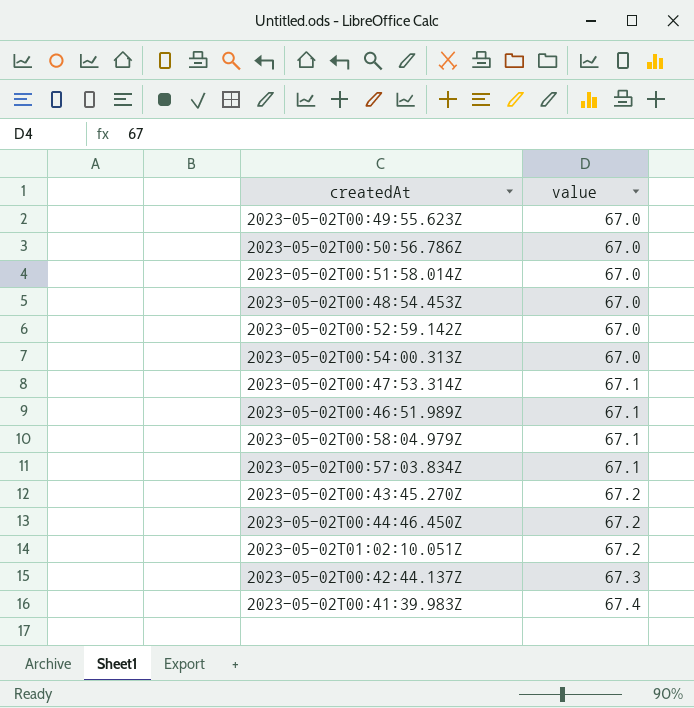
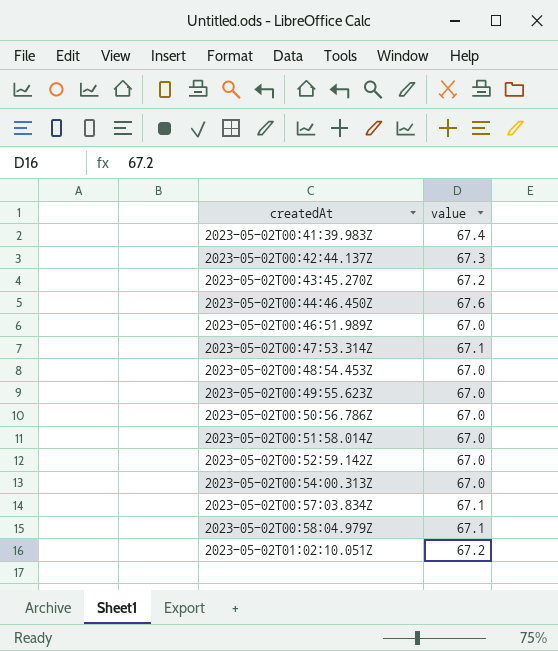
row order: value ascending -> createdAt ascending
2023-05-02T00:44:46.450Z | value: 67.2 -> 67.6
2023-05-02T00:46:51.989Z | value: 67.1 -> 67.0

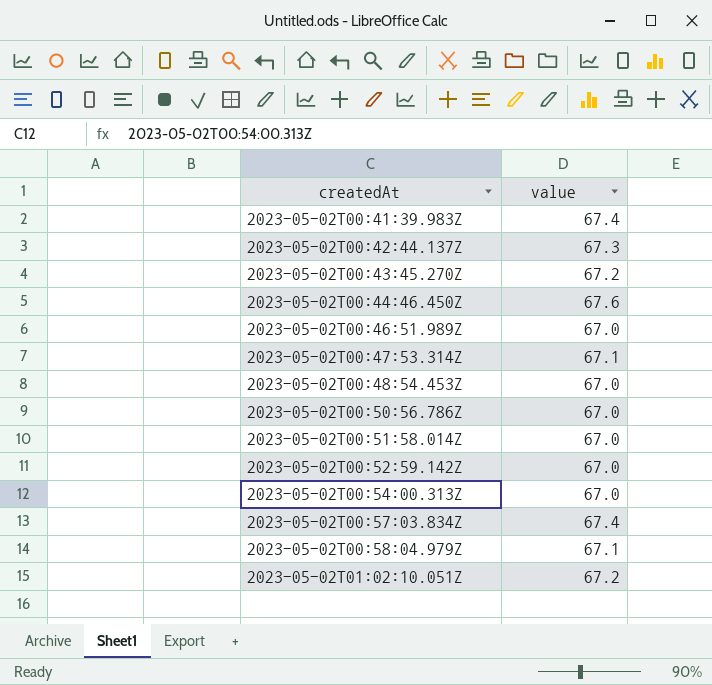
row 2023-05-02T00:49:55.623Z: 67.0 -> none
2023-05-02T00:57:03.834Z | value: 67.1 -> 67.4

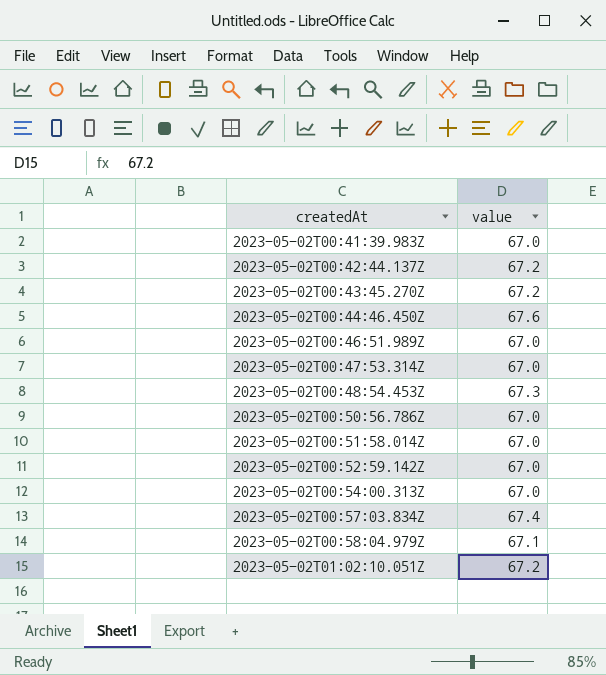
2023-05-02T00:41:39.983Z | value: 67.4 -> 67.0
2023-05-02T00:42:44.137Z | value: 67.3 -> 67.2
2023-05-02T00:47:53.314Z | value: 67.1 -> 67.0
2023-05-02T00:48:54.453Z | value: 67.0 -> 67.3

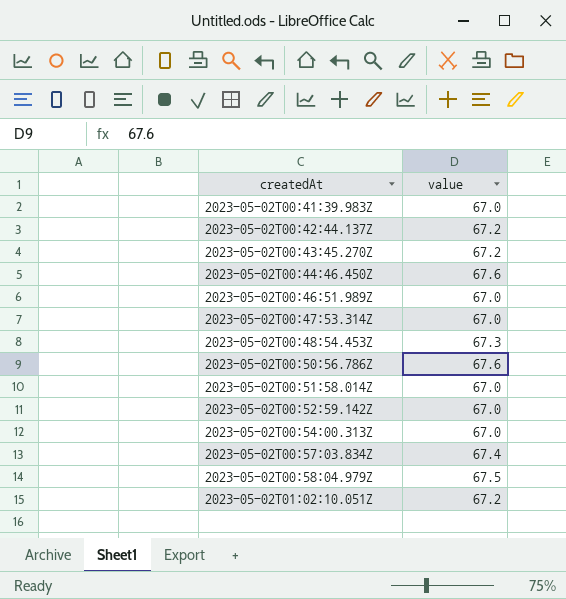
2023-05-02T00:50:56.786Z | value: 67.0 -> 67.6
2023-05-02T00:58:04.979Z | value: 67.1 -> 67.5

